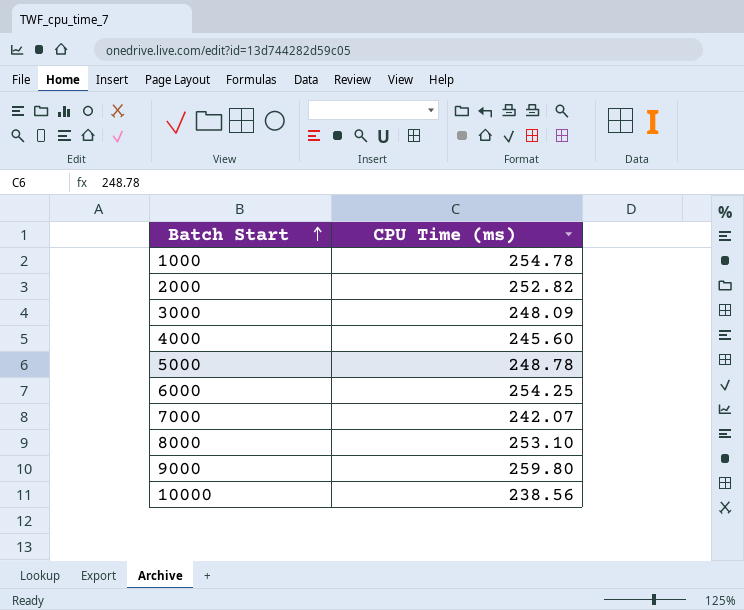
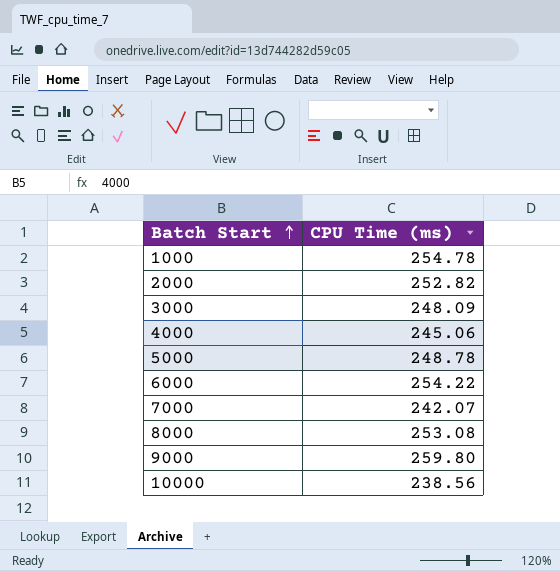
4000 | CPU Time (ms): 245.60 -> 245.06
6000 | CPU Time (ms): 254.25 -> 254.22
8000 | CPU Time (ms): 253.10 -> 253.08

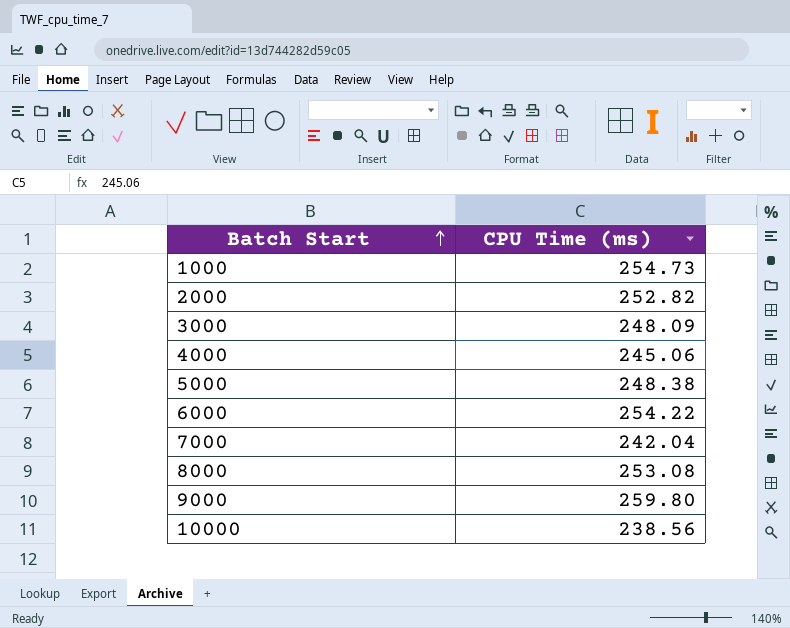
1000 | CPU Time (ms): 254.78 -> 254.73
5000 | CPU Time (ms): 248.78 -> 248.38
7000 | CPU Time (ms): 242.07 -> 242.04

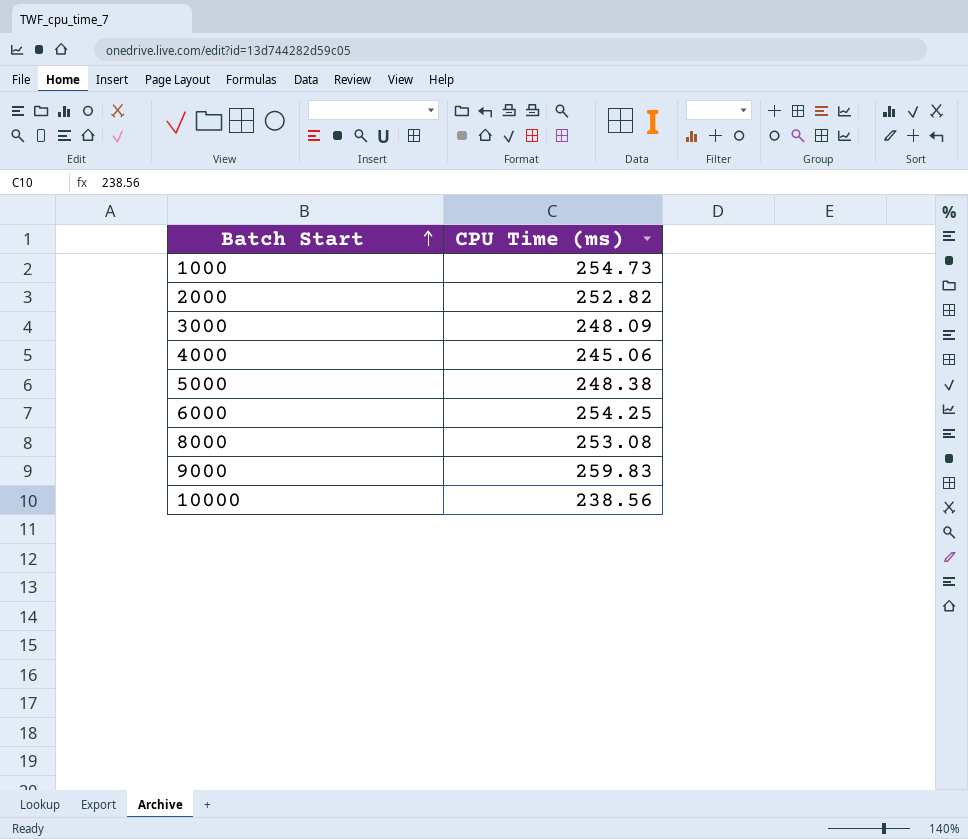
row 7000: 242.04 -> none
6000 | CPU Time (ms): 254.22 -> 254.25
9000 | CPU Time (ms): 259.80 -> 259.83

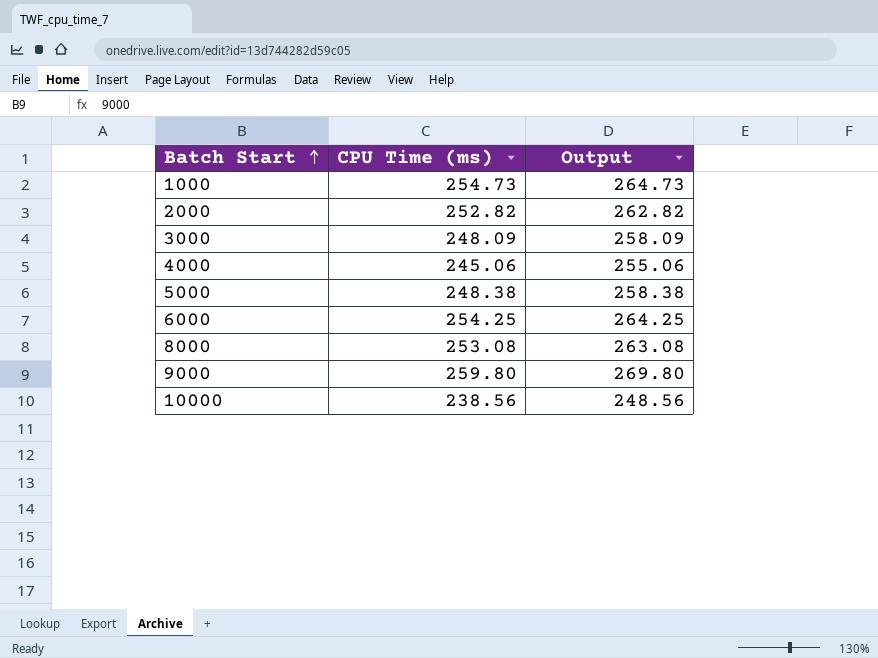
column Output | formula: none -> [CPU Time (ms)] + 10
9000 | CPU Time (ms): 259.83 -> 259.80

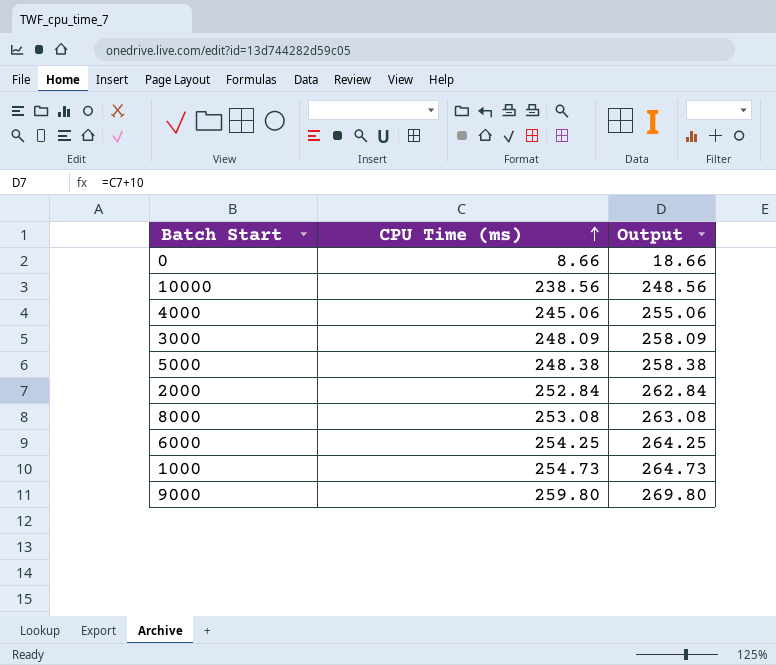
row order: Batch Start ascending -> CPU Time (ms) ascending
row 0: none -> 8.66 | 18.66
2000 | CPU Time (ms): 252.82 -> 252.84
2000 | Output: 262.82 -> 262.84

